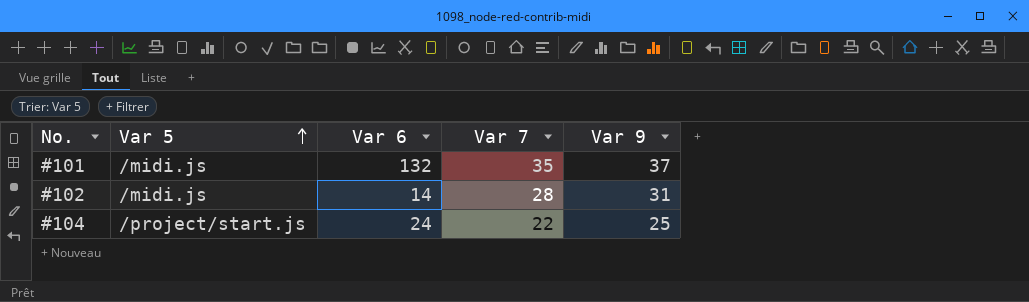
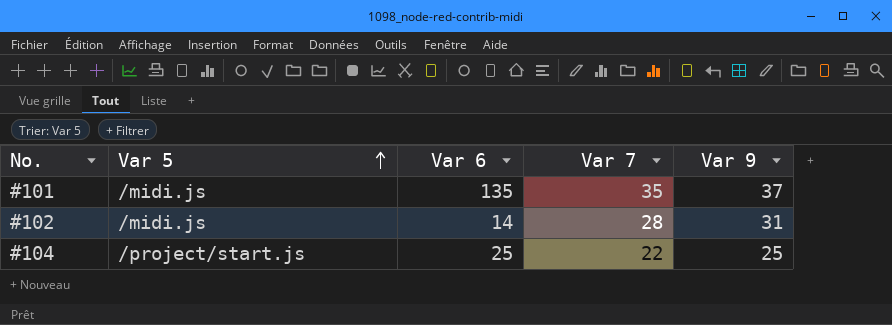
#101 | Var 6: 132 -> 135
#104 | Var 6: 24 -> 25

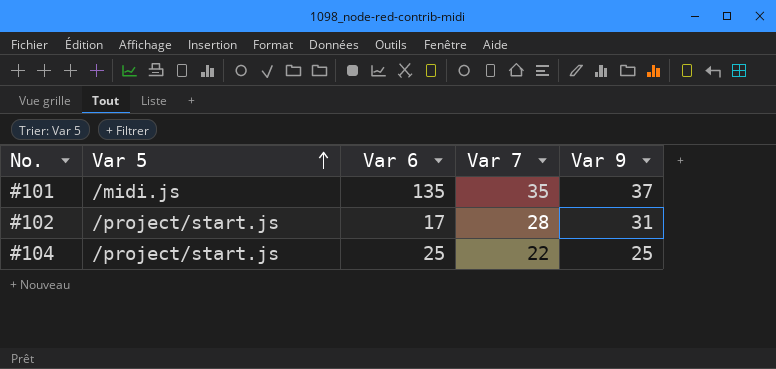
#102 | Var 5: /midi.js -> /project/start.js
#102 | Var 6: 14 -> 17

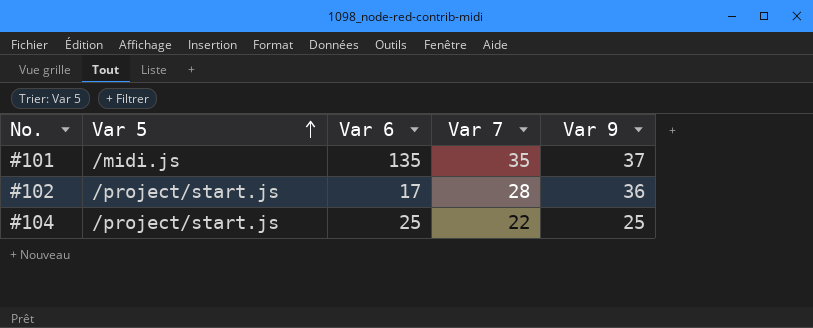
#102 | Var 9: 31 -> 36

